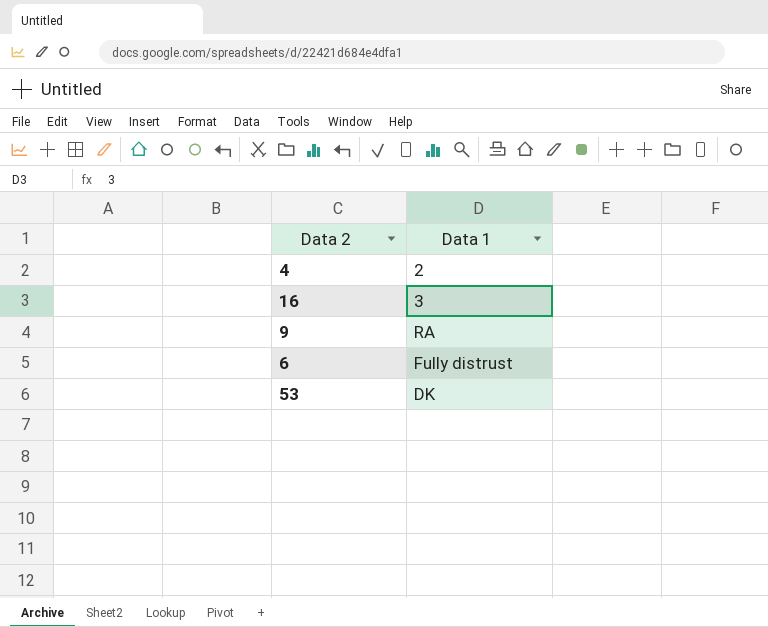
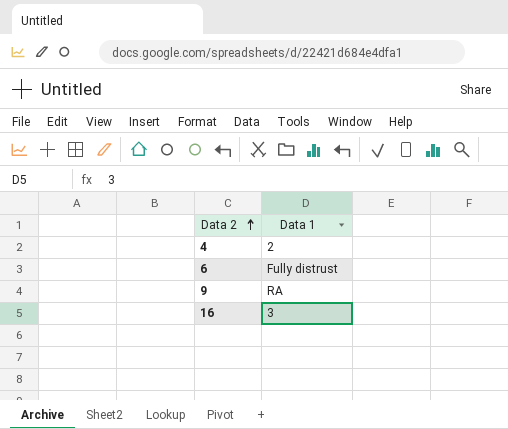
row order: none -> Data 2 ascending
row 53: DK -> none

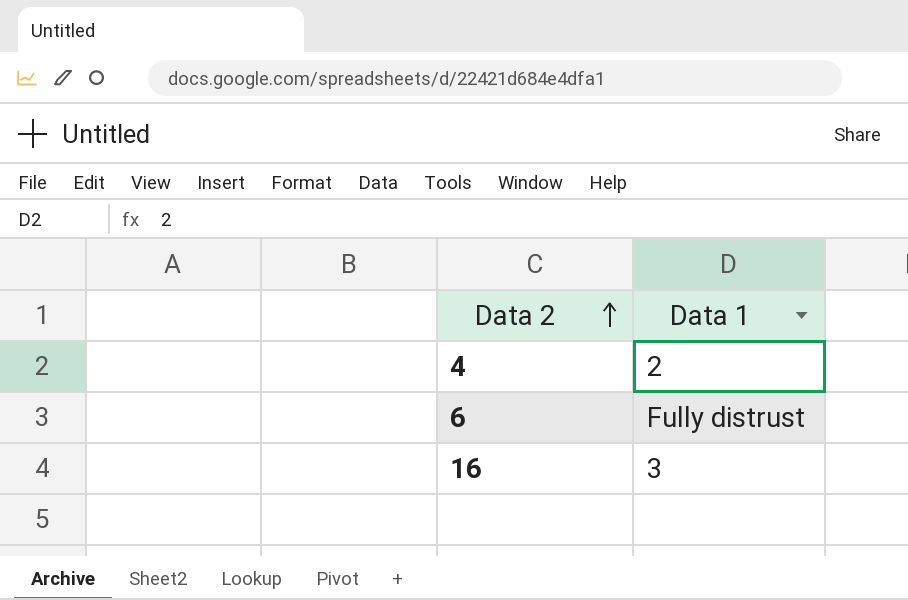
row 9: RA -> none

